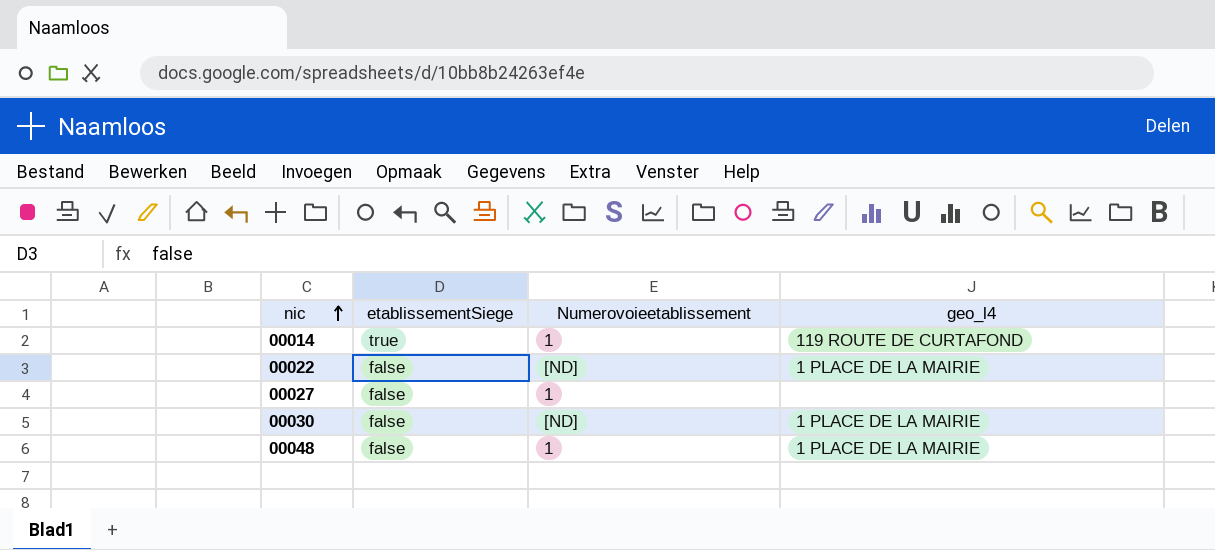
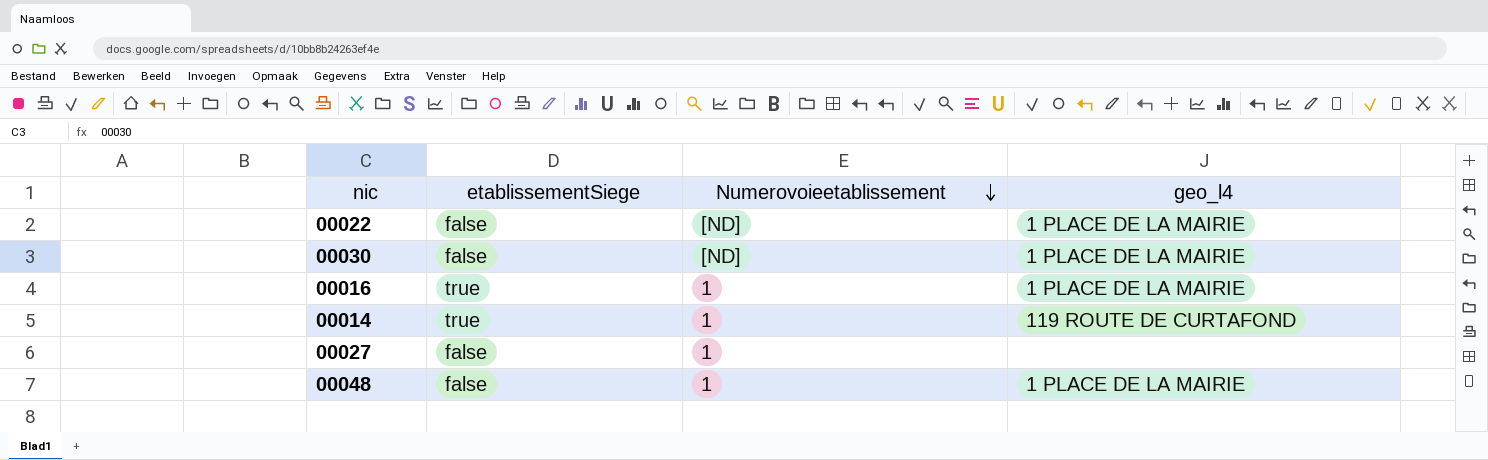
row order: nic ascending -> Numerovoieetablissement descending
row 00016: none -> true | 1 | 1 PLACE DE LA MAIRIE

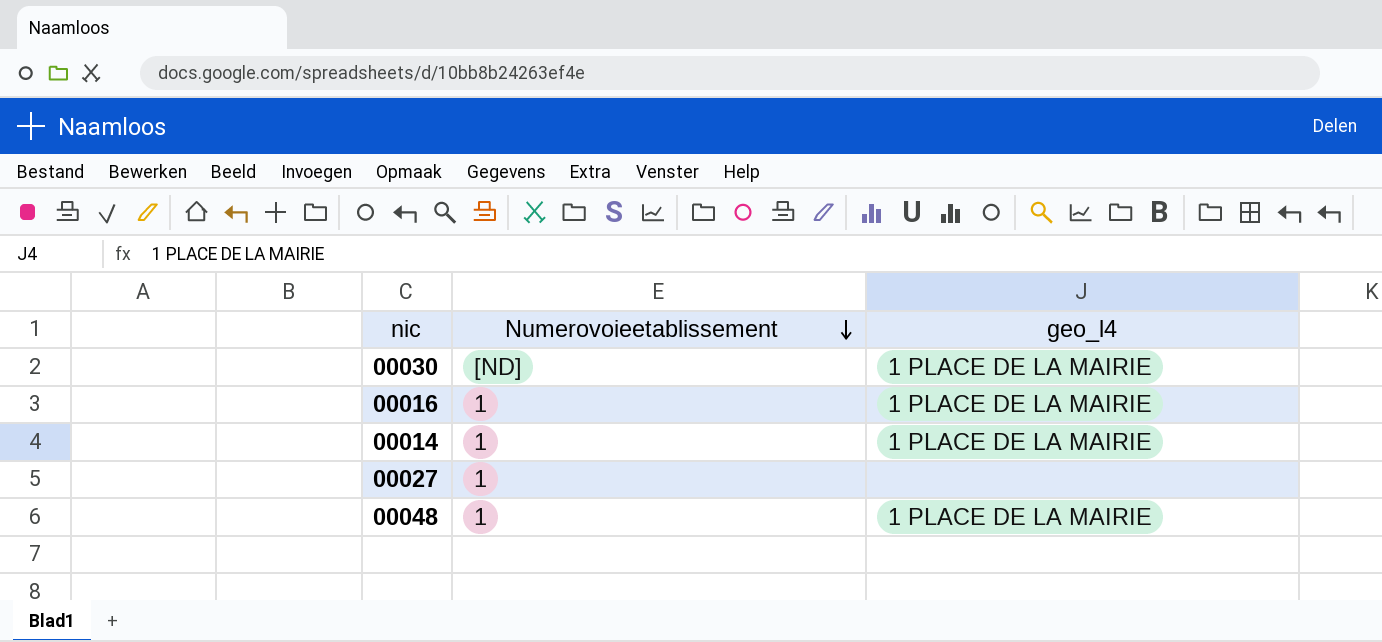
column etablissementSiege | position: 2 -> none
row 00022: false | [ND] | 1 PLACE DE LA MAIRIE -> none
00014 | geo_l4: 119 ROUTE DE CURTAFOND -> 1 PLACE DE LA MAIRIE

